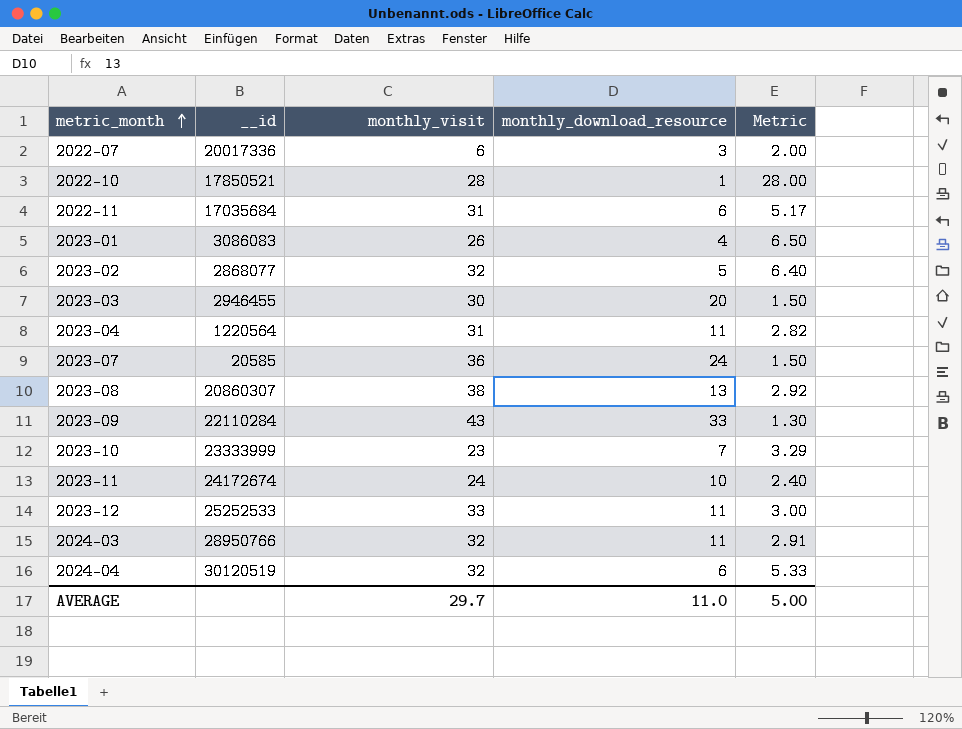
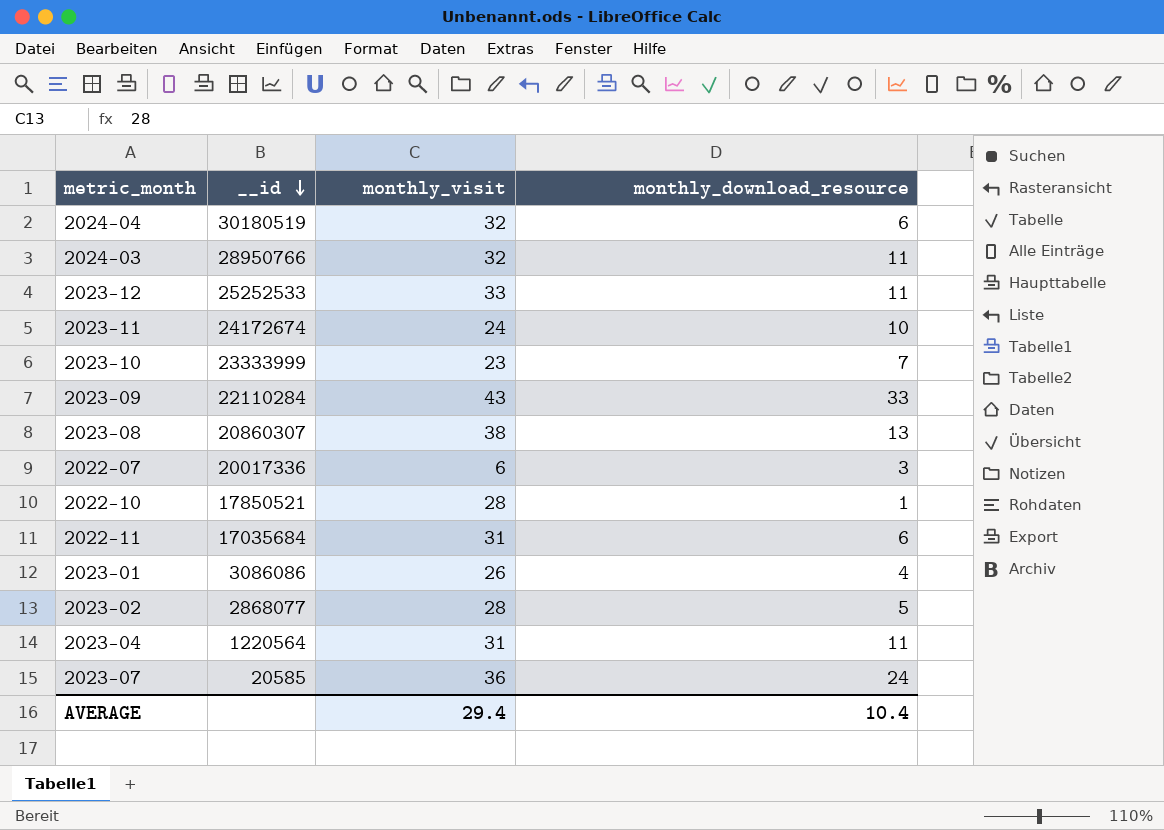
row order: metric_month ascending -> __id descending
column Metric | formula: [monthly_visit] / [monthly_download_resource] -> none
row 2023-03: 2946455 | 30 | 20 | 1.50 -> none
2024-04 | __id: 30120519 -> 30180519
2023-01 | __id: 3086083 -> 3086086
2023-02 | monthly_visit: 32 -> 28
AVERAGE | monthly_visit: 29.7 -> 29.4
AVERAGE | monthly_download_resource: 11.0 -> 10.4

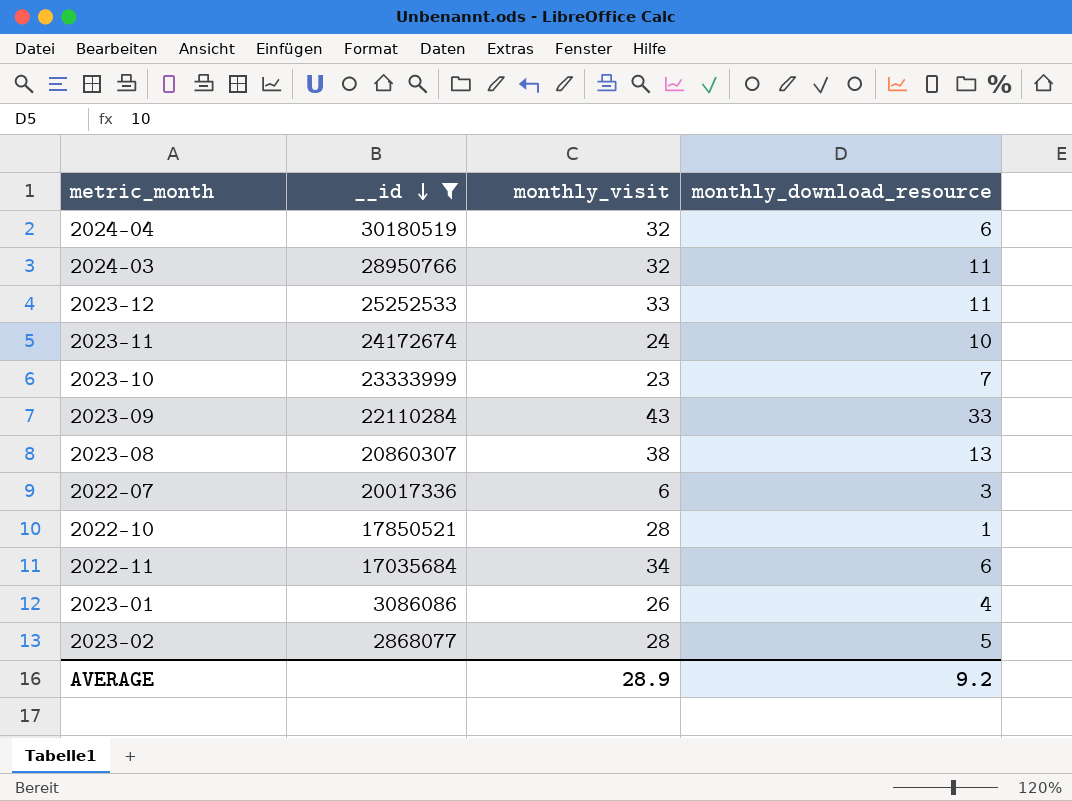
filter: none -> __id >= 2868077
2022-11 | monthly_visit: 31 -> 34
AVERAGE | monthly_visit: 29.4 -> 28.9
AVERAGE | monthly_download_resource: 10.4 -> 9.2

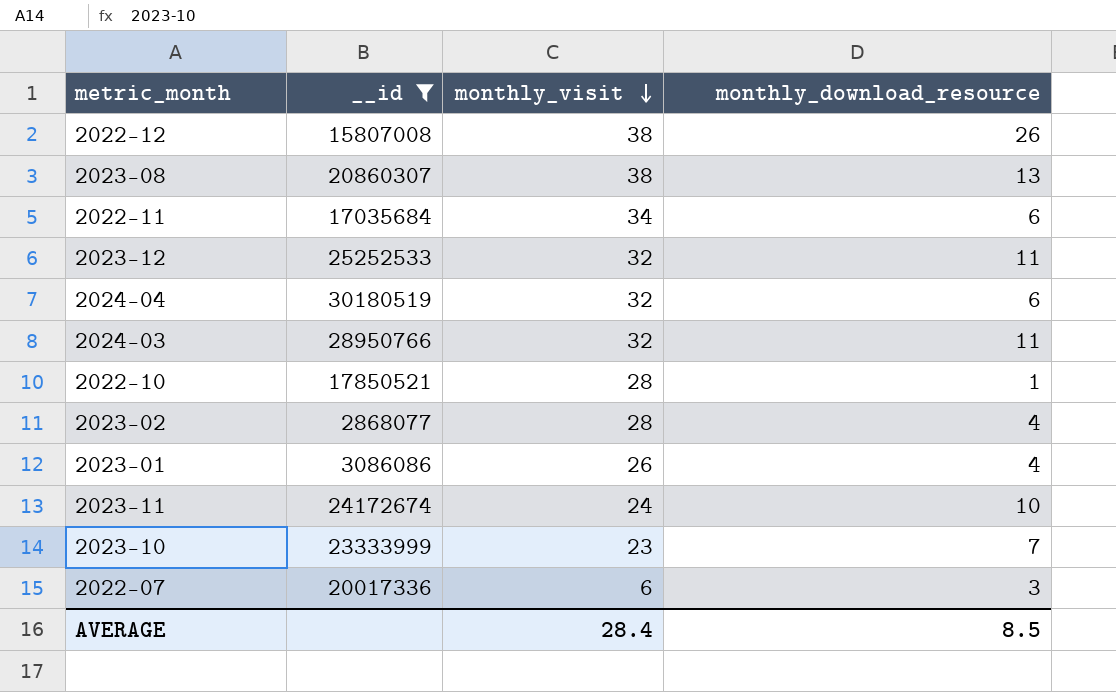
row order: __id descending -> monthly_visit descending
row 2023-09: 22110284 | 43 | 33 -> none
row 2022-12: none -> 15807008 | 38 | 26
2023-12 | monthly_visit: 33 -> 32
2023-02 | monthly_download_resource: 5 -> 4
AVERAGE | monthly_visit: 28.9 -> 28.4
AVERAGE | monthly_download_resource: 9.2 -> 8.5

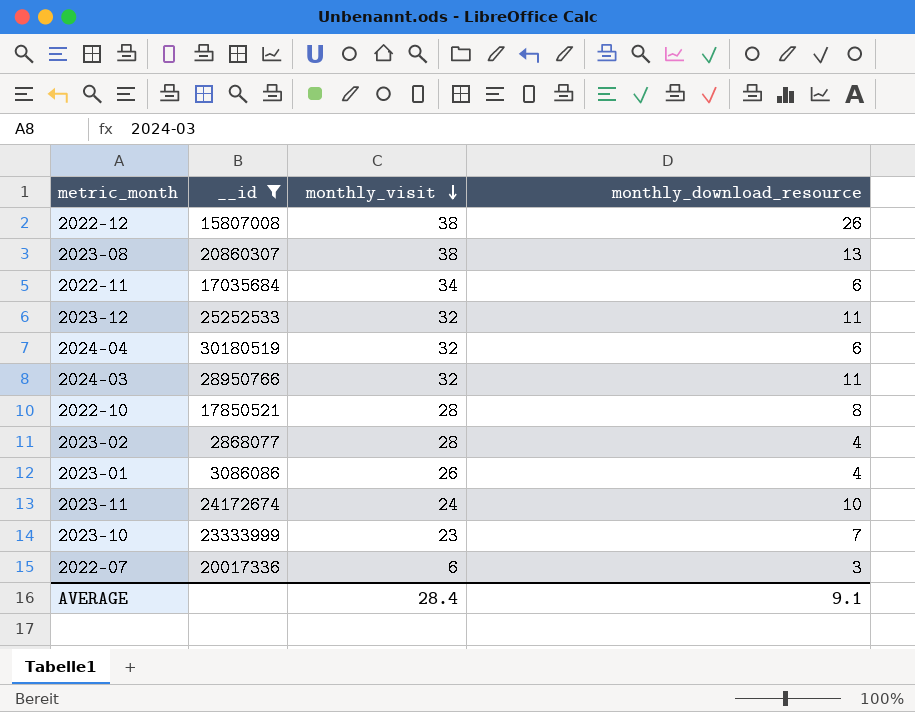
2022-10 | monthly_download_resource: 1 -> 8
AVERAGE | monthly_download_resource: 8.5 -> 9.1

